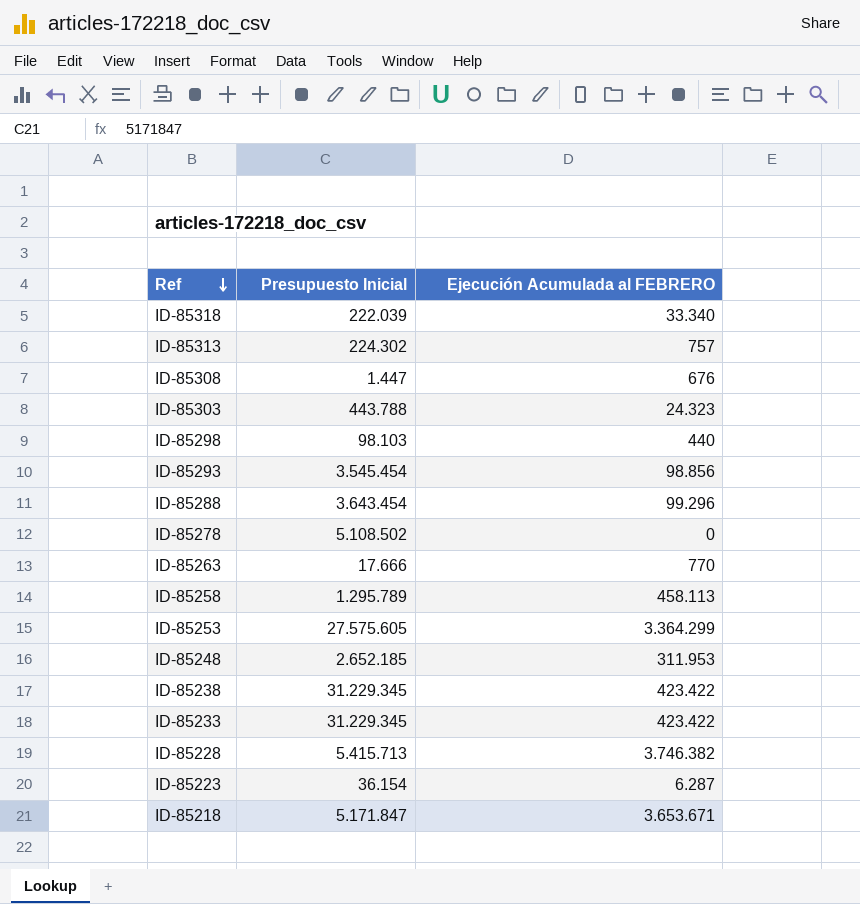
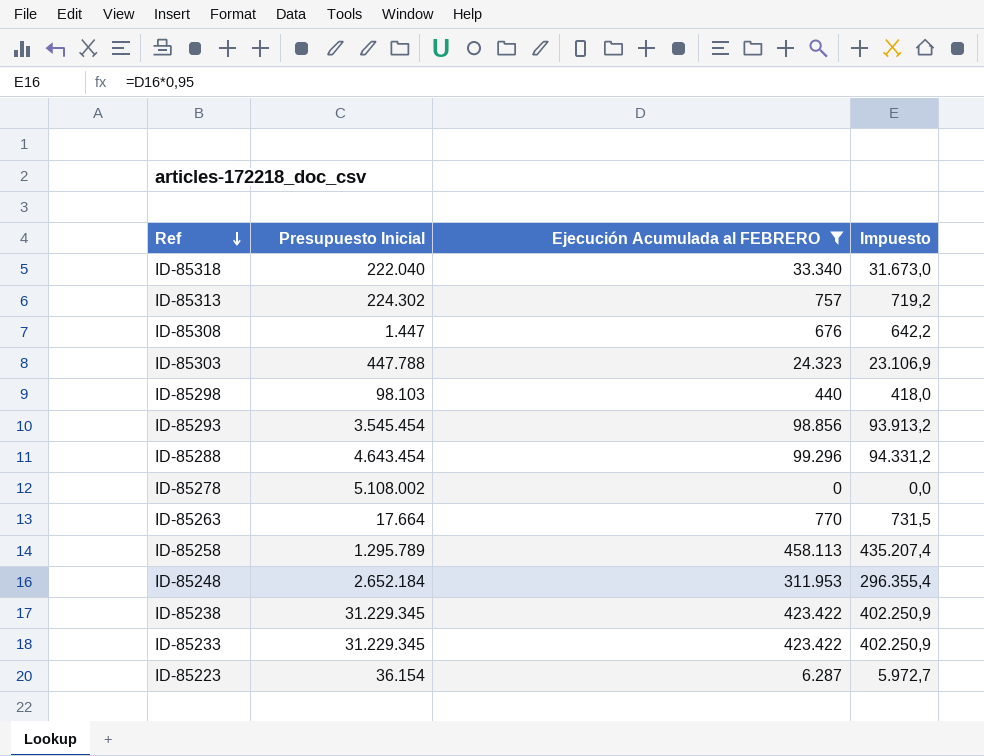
filter: none -> Ejecución Acumulada al FEBRERO <= 458.113
column Impuesto | formula: none -> [Ejecución Acumulada al FEBRERO] * 0,95
ID-85318 | Presupuesto Inicial: 222.039 -> 222.040
ID-85303 | Presupuesto Inicial: 443.788 -> 447.788
ID-85288 | Presupuesto Inicial: 3.643.454 -> 4.643.454
ID-85278 | Presupuesto Inicial: 5.108.502 -> 5.108.002
ID-85263 | Presupuesto Inicial: 17.666 -> 17.664
ID-85248 | Presupuesto Inicial: 2.652.185 -> 2.652.184

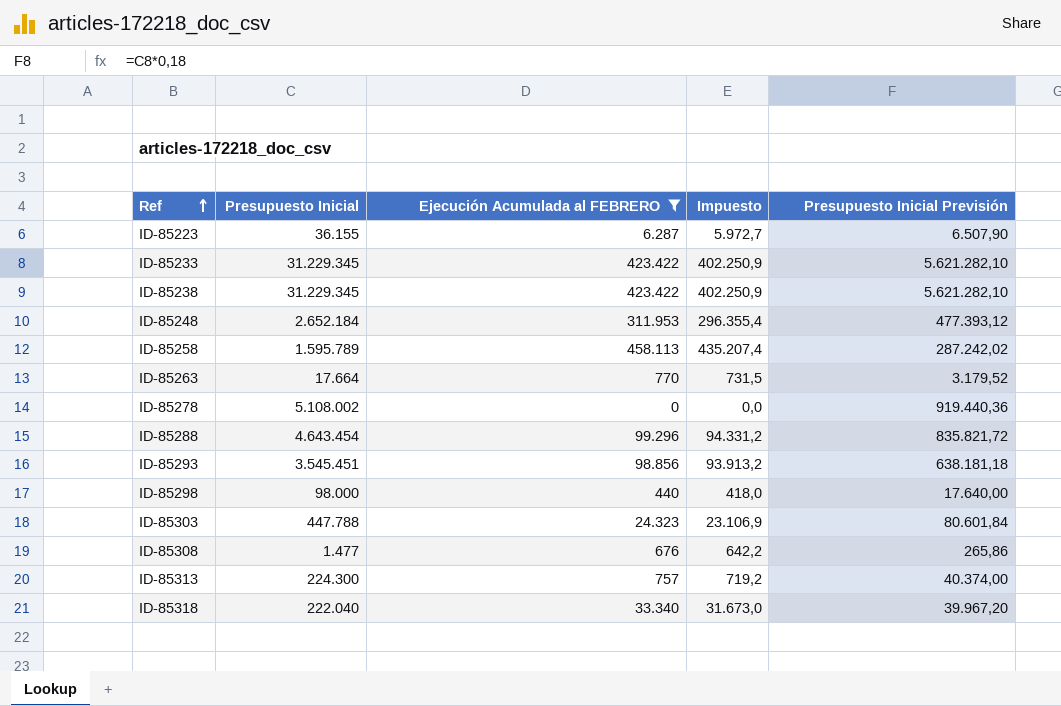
row order: Ref descending -> Ref ascending
column Presupuesto Inicial Previsión | formula: none -> [Presupuesto Inicial] * 0,18
ID-85223 | Presupuesto Inicial: 36.154 -> 36.155
ID-85258 | Presupuesto Inicial: 1.295.789 -> 1.595.789
ID-85293 | Presupuesto Inicial: 3.545.454 -> 3.545.451
ID-85298 | Presupuesto Inicial: 98.103 -> 98.000
ID-85308 | Presupuesto Inicial: 1.447 -> 1.477
ID-85313 | Presupuesto Inicial: 224.302 -> 224.300

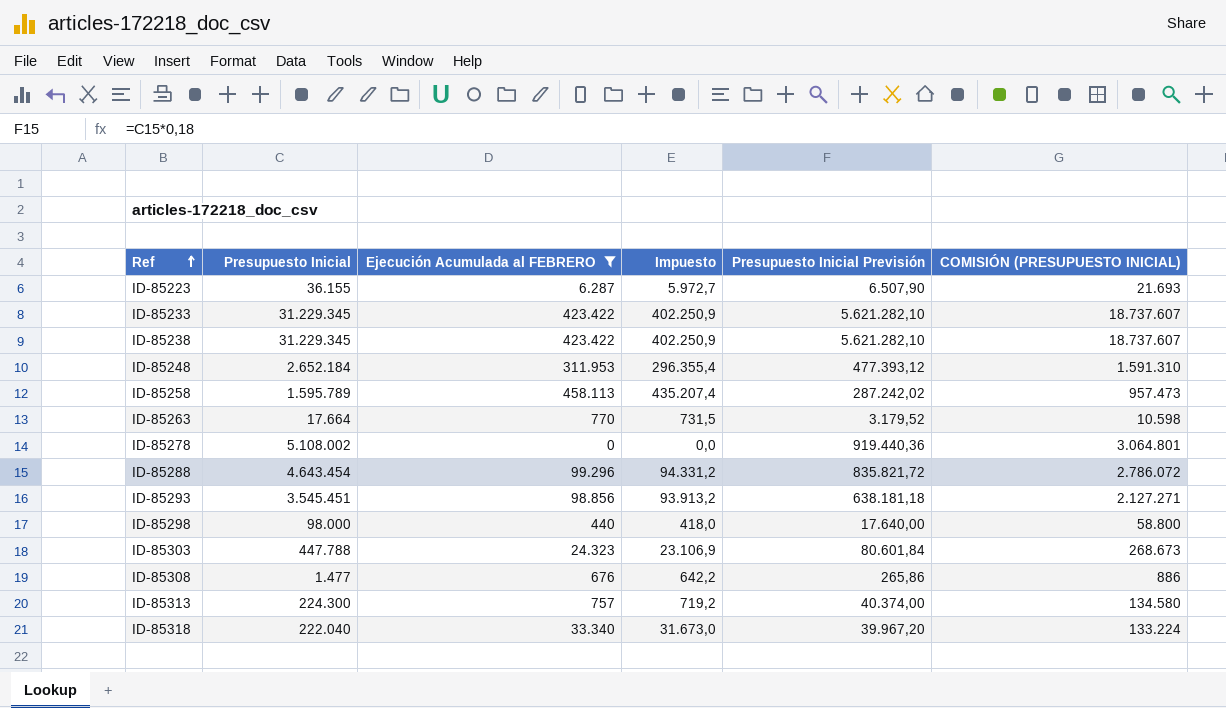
column COMISIÓN (PRESUPUESTO INICIAL) | formula: none -> [Presupuesto Inicial] * 0,6

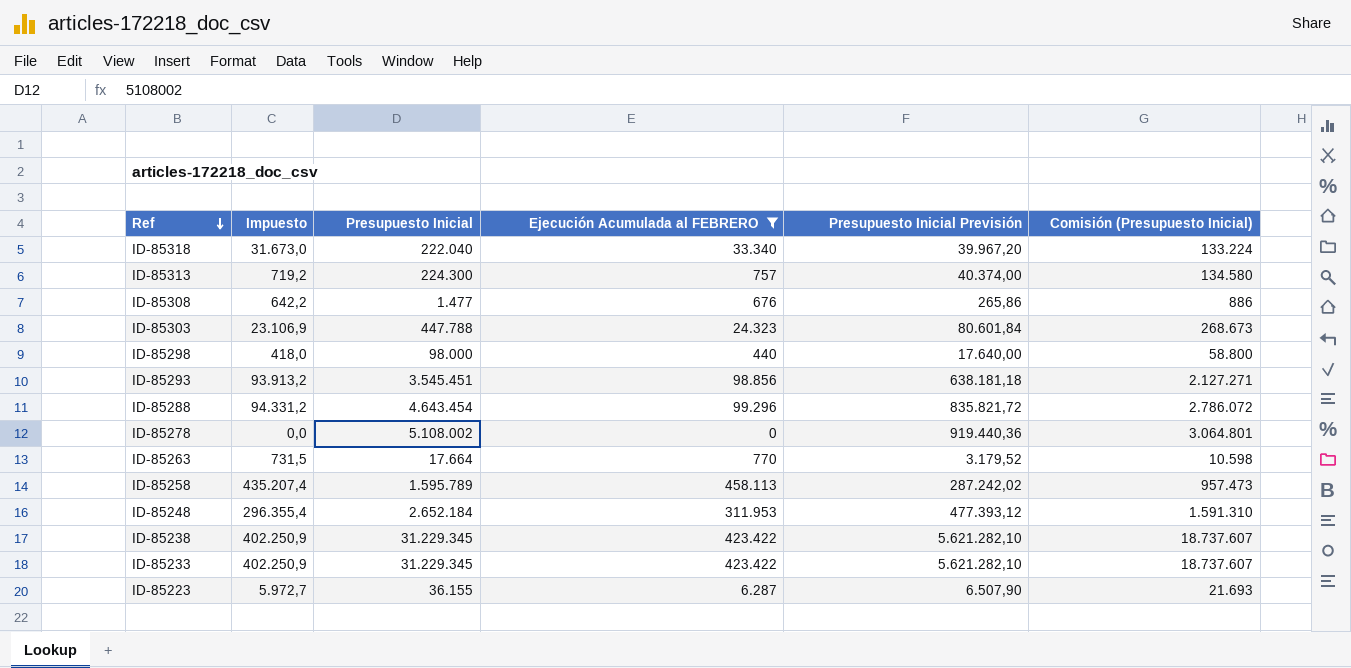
row order: Ref ascending -> Ref descending
column Impuesto | position: 4 -> 2
column name: COMISIÓN (PRESUPUESTO INICIAL) -> Comisión (Presupuesto Inicial)

